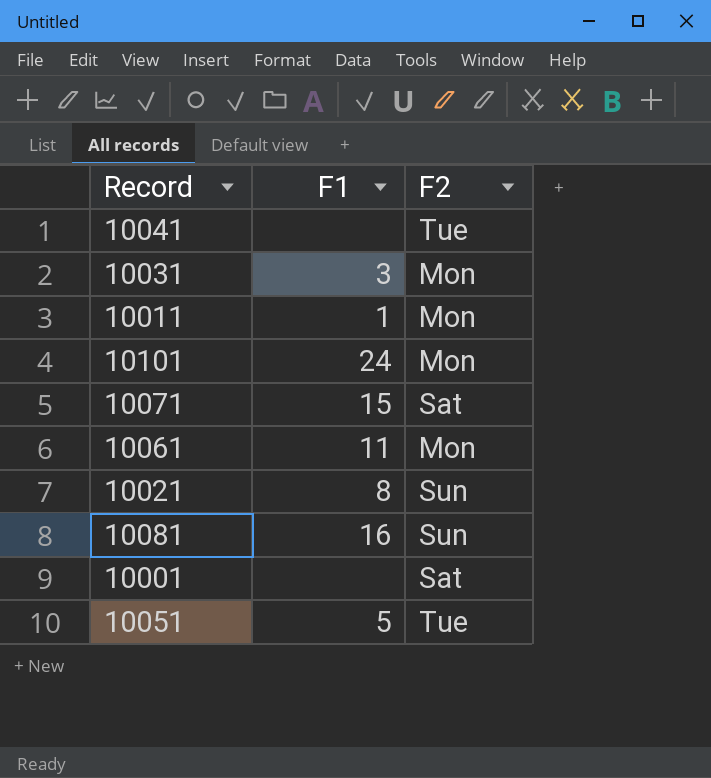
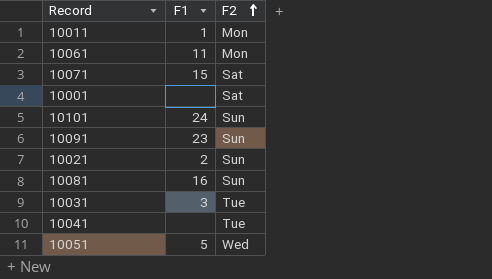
row order: none -> F2 ascending
10101 | F2: Mon -> Sun
row 10091: none -> 23 | Sun
10021 | F1: 8 -> 2
10031 | F2: Mon -> Tue
10051 | F2: Tue -> Wed

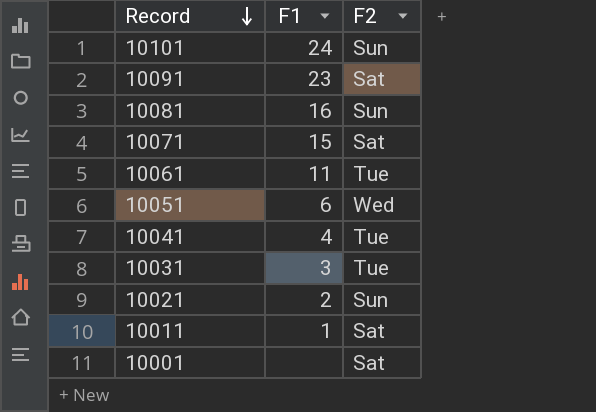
row order: F2 ascending -> Record descending
10091 | F2: Sun -> Sat
10061 | F2: Mon -> Tue
10051 | F1: 5 -> 6
10041 | F1: none -> 4
10011 | F2: Mon -> Sat

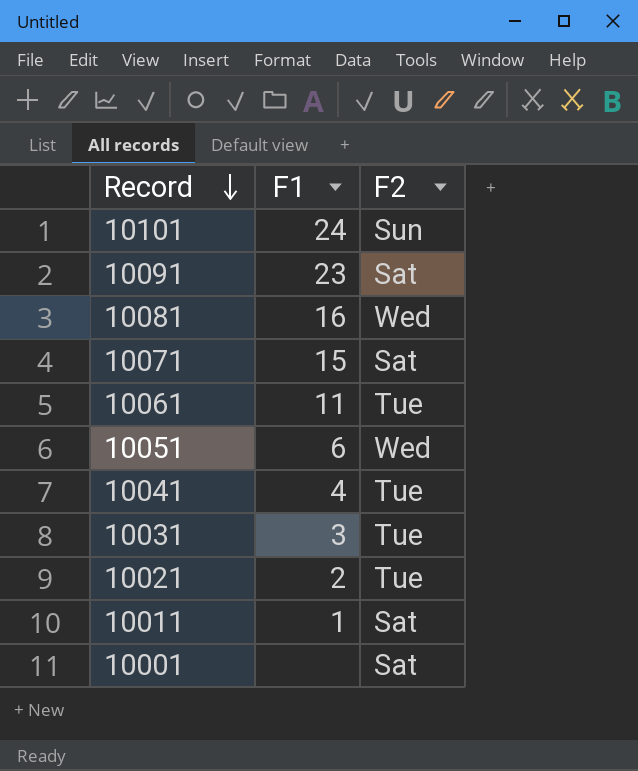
10081 | F2: Sun -> Wed
10021 | F2: Sun -> Tue

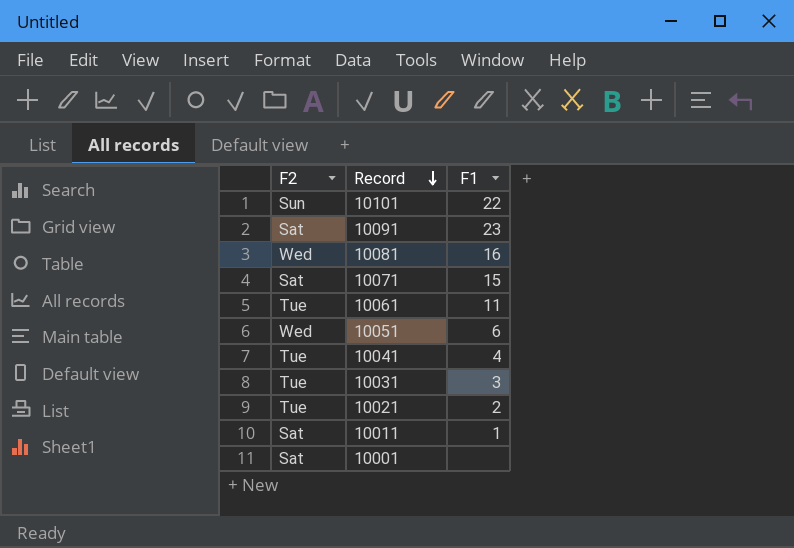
column F2 | position: 3 -> 1
10101 | F1: 24 -> 22

